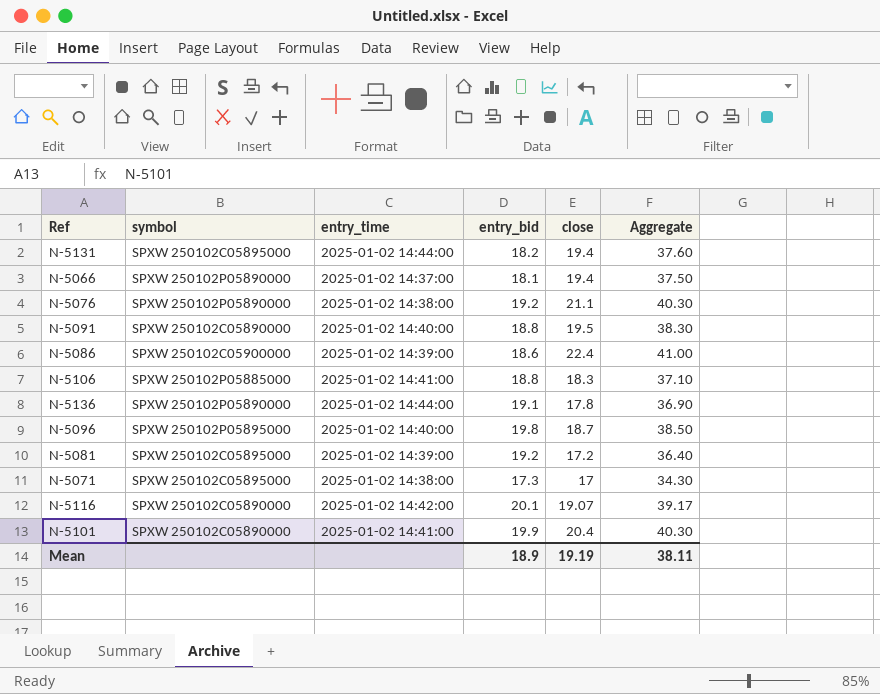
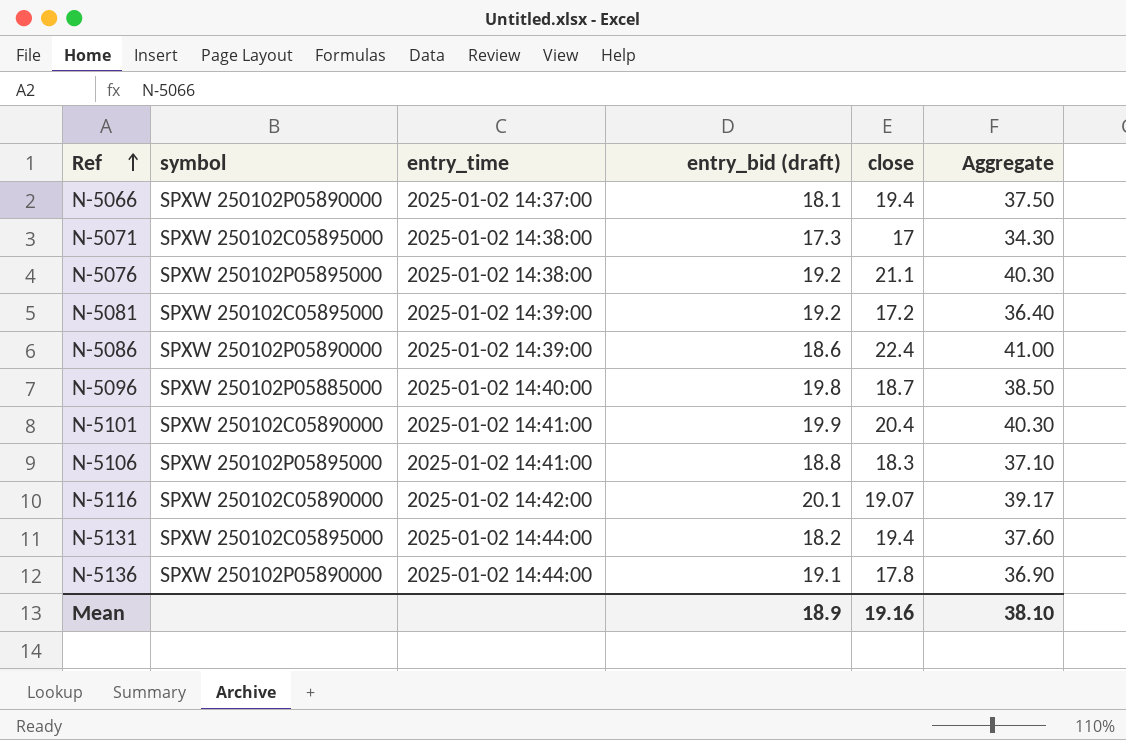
row order: none -> Ref ascending
column name: entry_bid -> entry_bid (draft)
row N-5091: SPXW 250102C05890000 | 2025-01-02 14:40:00 | 18.8 | 19.5 | 38.30 -> none
N-5076 | symbol: SPXW 250102P05890000 -> SPXW 250102P05895000
N-5086 | symbol: SPXW 250102C05900000 -> SPXW 250102P05890000
N-5096 | symbol: SPXW 250102P05895000 -> SPXW 250102P05885000
N-5106 | symbol: SPXW 250102P05885000 -> SPXW 250102P05895000
Mean | close: 19.19 -> 19.16
Mean | Aggregate: 38.11 -> 38.10

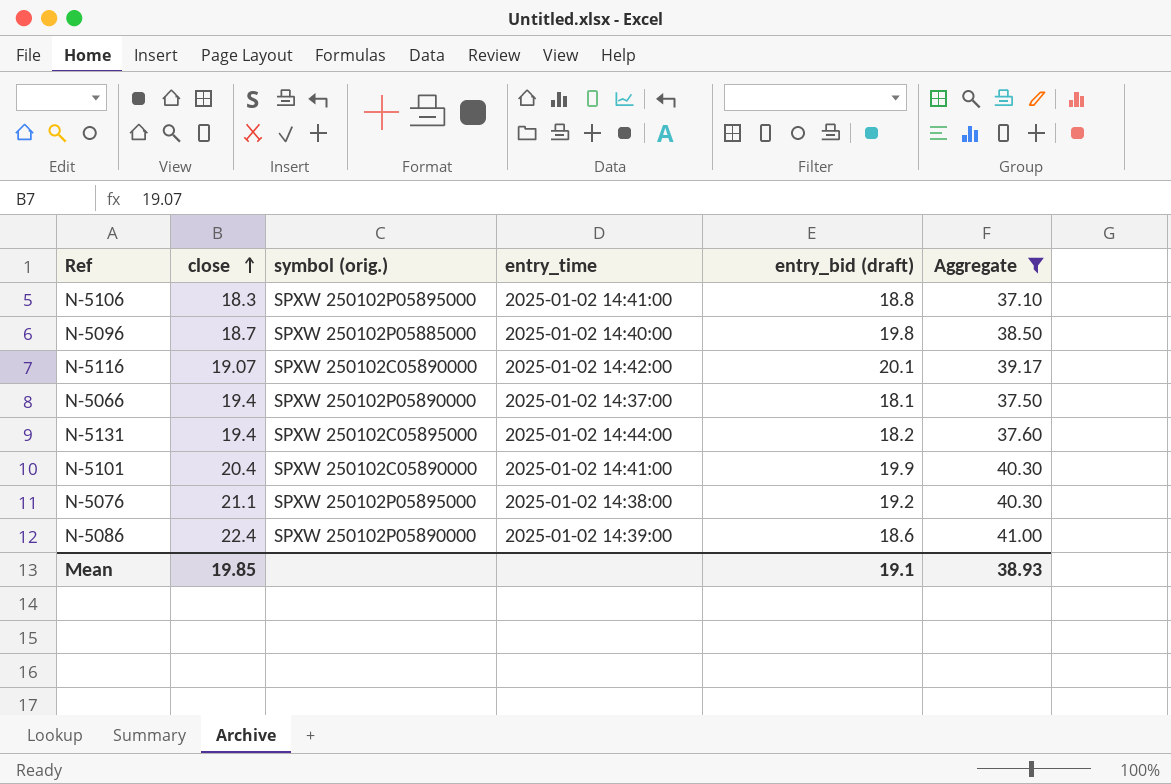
filter: none -> Aggregate >= 37.10
row order: Ref ascending -> close ascending
column close | position: 5 -> 2
column name: symbol -> symbol (orig.)
Mean | close: 19.16 -> 19.85
Mean | entry_bid (draft): 18.9 -> 19.1
Mean | Aggregate: 38.10 -> 38.93

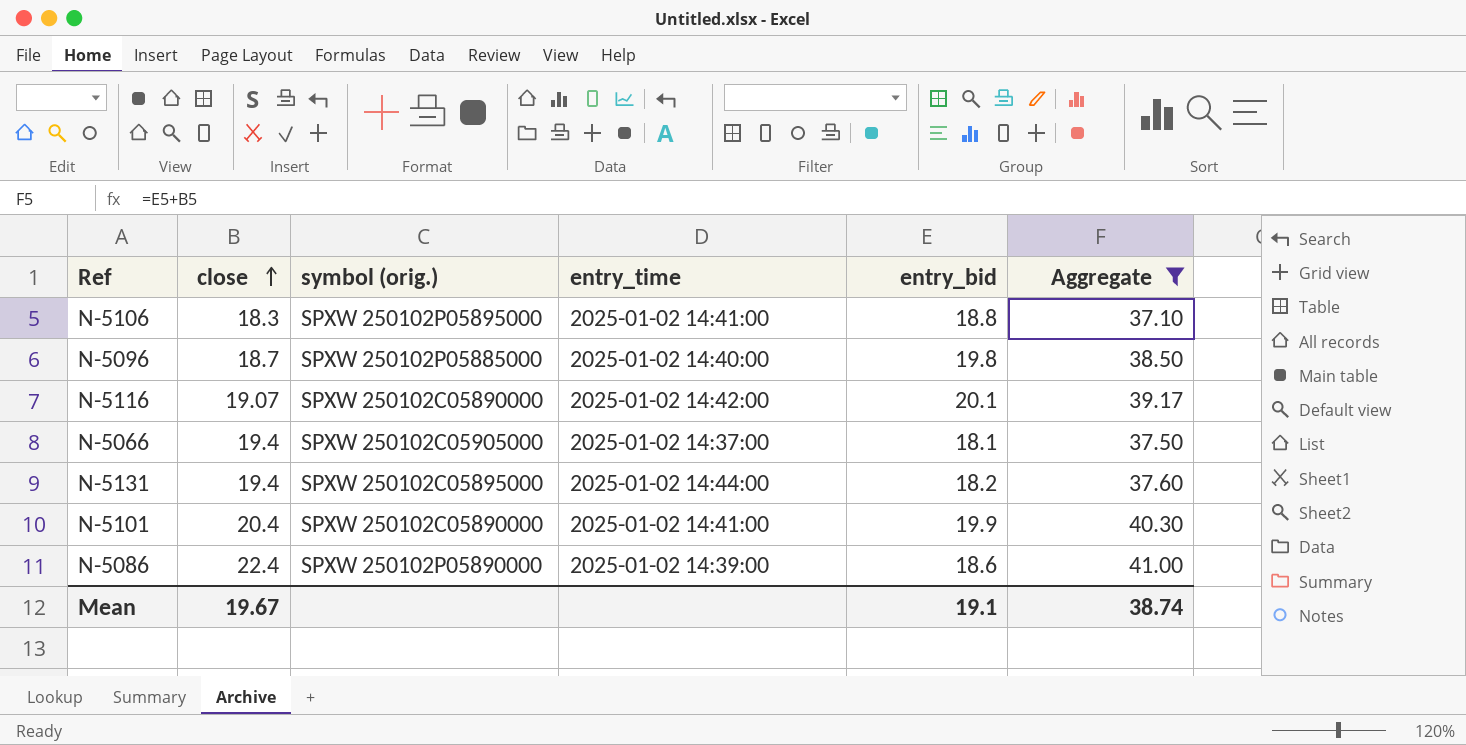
column name: entry_bid (draft) -> entry_bid
row N-5076: 21.1 | SPXW 250102P05895000 | 2025-01-02 14:38:00 | 19.2 | 40.30 -> none
N-5066 | symbol (orig.): SPXW 250102P05890000 -> SPXW 250102C05905000
Mean | close: 19.85 -> 19.67
Mean | Aggregate: 38.93 -> 38.74

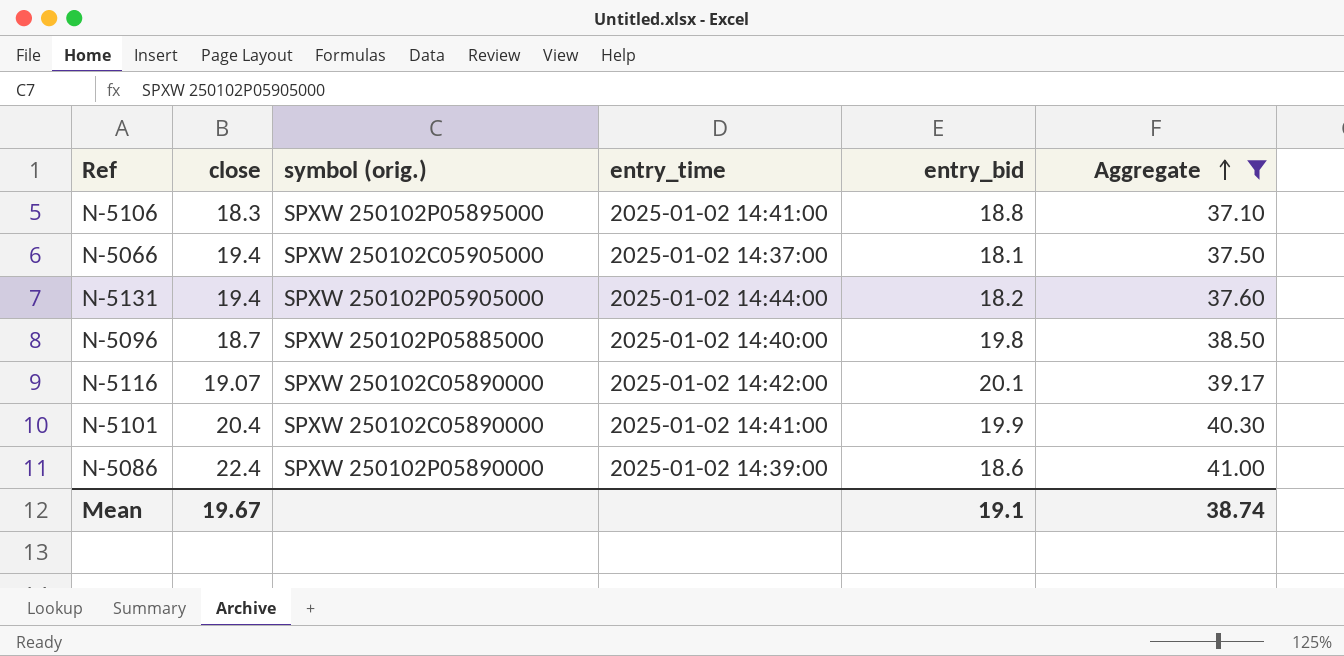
row order: close ascending -> Aggregate ascending
N-5131 | symbol (orig.): SPXW 250102C05895000 -> SPXW 250102P05905000

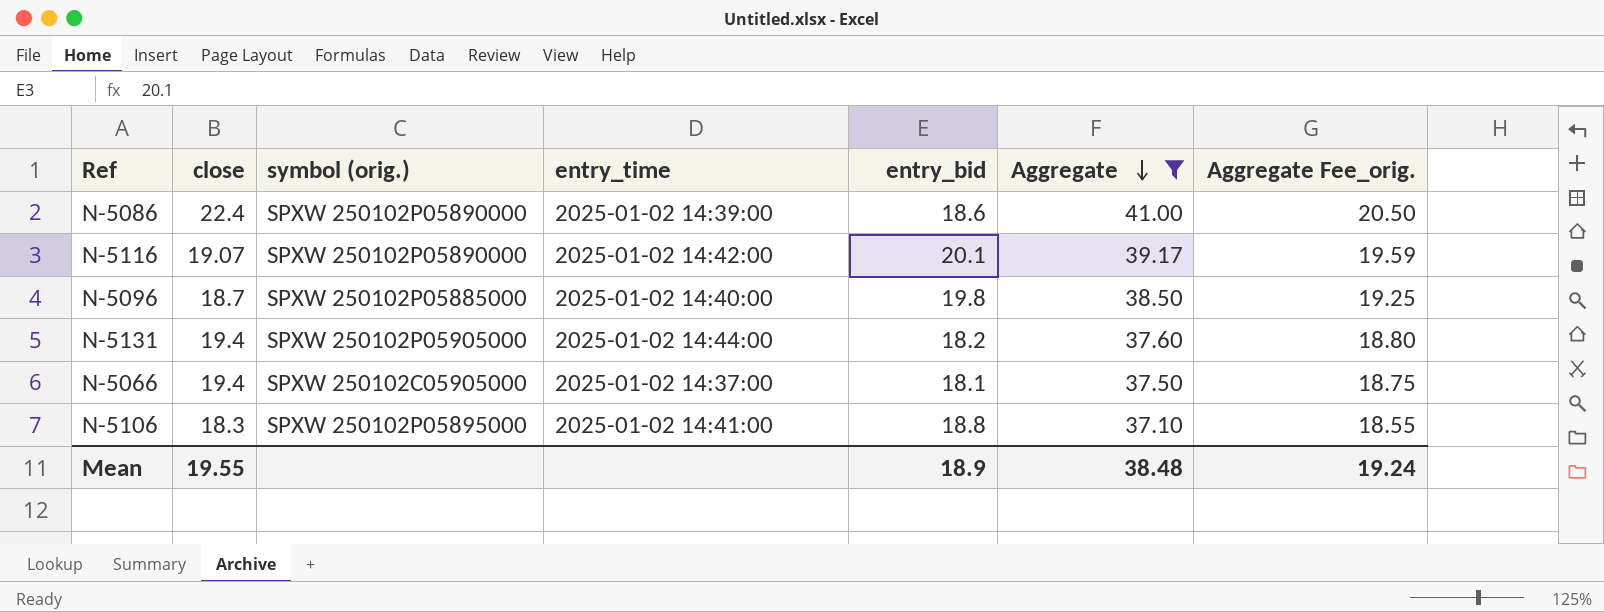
row order: Aggregate ascending -> Aggregate descending
column Aggregate Fee_orig. | formula: none -> [Aggregate] * 0.5
row N-5101: 20.4 | SPXW 250102C05890000 | 2025-01-02 14:41:00 | 19.9 | 40.30 -> none
N-5116 | symbol (orig.): SPXW 250102C05890000 -> SPXW 250102P05890000
Mean | close: 19.67 -> 19.55
Mean | entry_bid: 19.1 -> 18.9
Mean | Aggregate: 38.74 -> 38.48

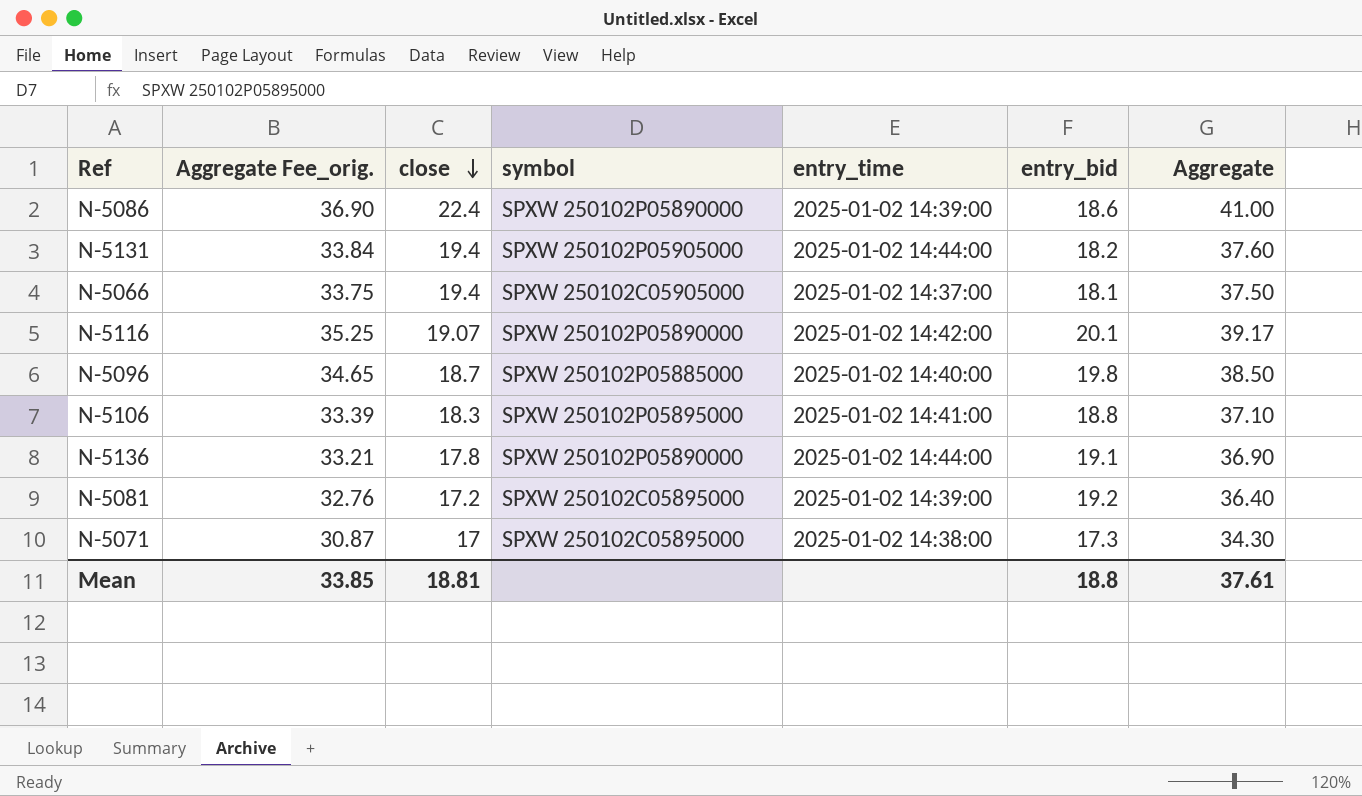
filter: Aggregate >= 37.10 -> none
row order: Aggregate descending -> close descending
column Aggregate Fee_orig. | formula: [Aggregate] * 0.5 -> [Aggregate] * 0.9
column Aggregate Fee_orig. | position: 7 -> 2
column name: symbol (orig.) -> symbol
Mean | Aggregate Fee_orig.: 19.24 -> 33.85
Mean | close: 19.55 -> 18.81
Mean | entry_bid: 18.9 -> 18.8
Mean | Aggregate: 38.48 -> 37.61

